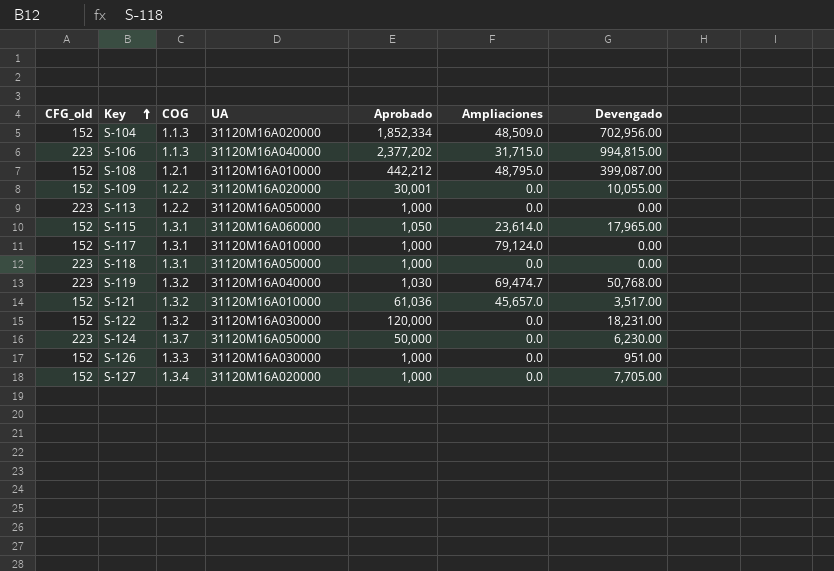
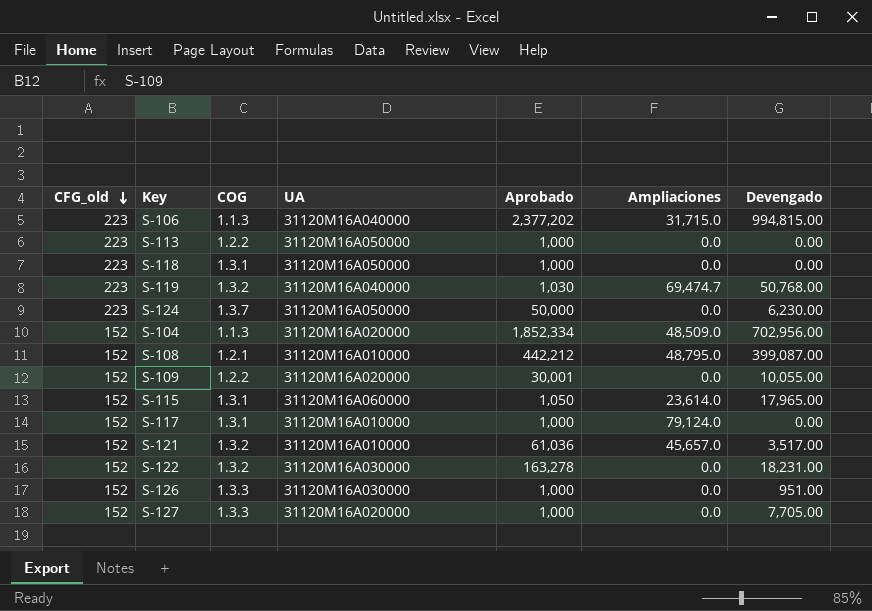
row order: Key ascending -> CFG_old descending
S-122 | Aprobado: 120,000 -> 163,278
S-127 | COG: 1.3.4 -> 1.3.3

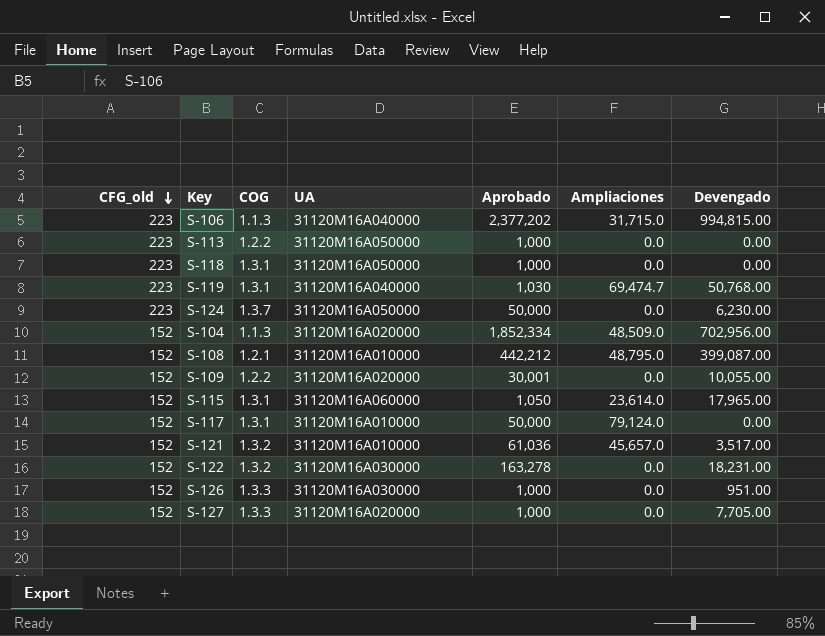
S-119 | COG: 1.3.2 -> 1.3.1
S-117 | Aprobado: 1,000 -> 50,000

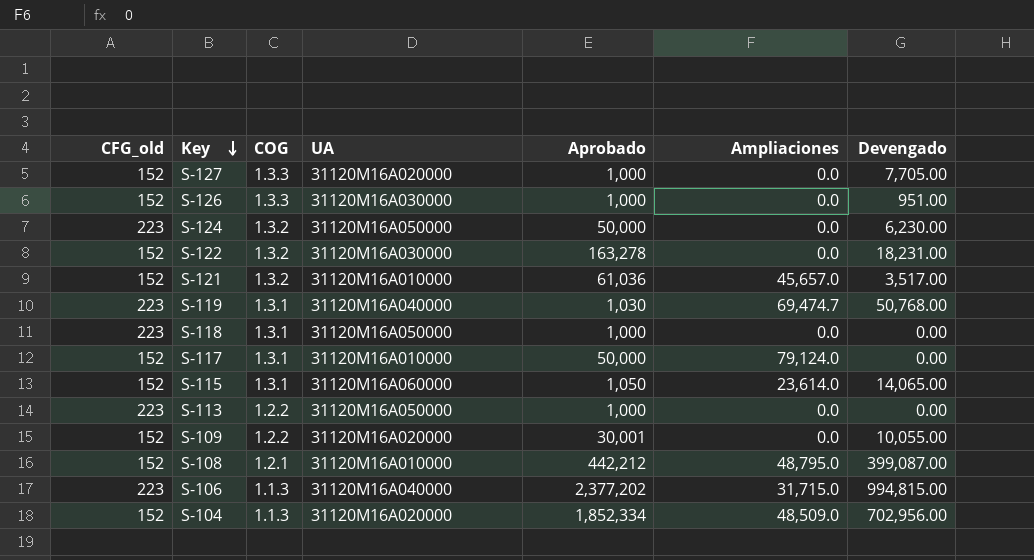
row order: CFG_old descending -> Key descending
S-124 | COG: 1.3.7 -> 1.3.2
S-115 | Devengado: 17,965.00 -> 14,065.00

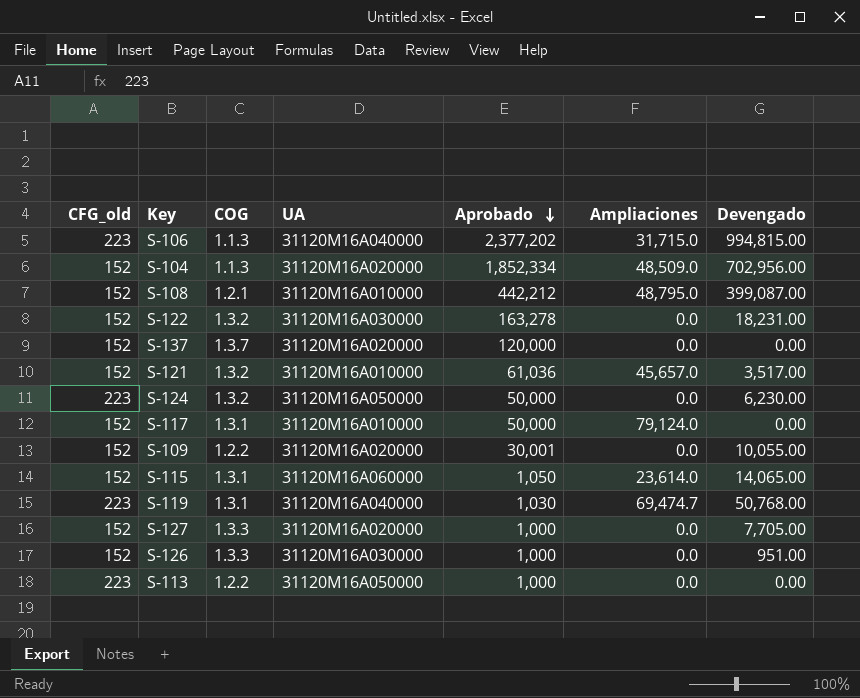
row order: Key descending -> Aprobado descending
row S-118: 223 | 1.3.1 | 31120M16A050000 | 1,000 | 0.0 | 0.00 -> none
row S-137: none -> 152 | 1.3.7 | 31120M16A020000 | 120,000 | 0.0 | 0.00

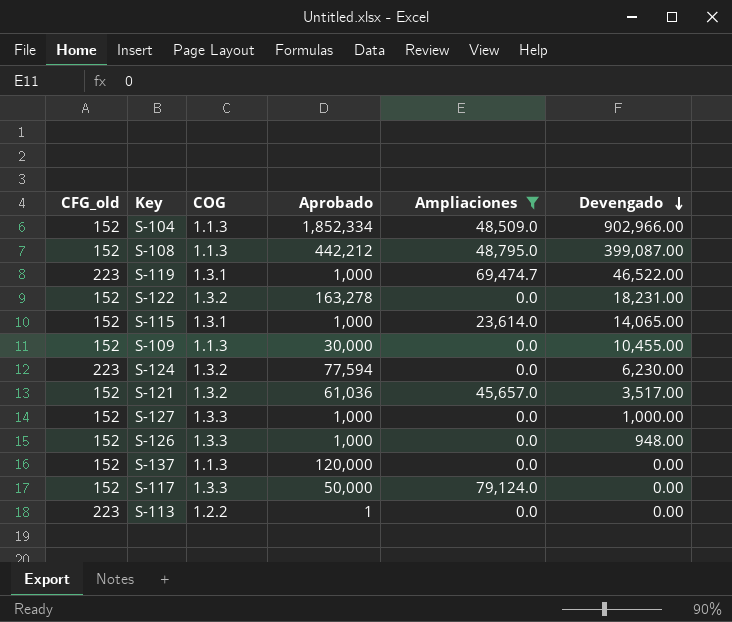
filter: none -> Ampliaciones != 31,715.0
row order: Aprobado descending -> Devengado descending
column UA | position: 4 -> none
S-104 | Devengado: 702,956.00 -> 902,966.00
S-108 | COG: 1.2.1 -> 1.1.3
S-119 | Aprobado: 1,030 -> 1,000
S-119 | Devengado: 50,768.00 -> 46,522.00
S-115 | Aprobado: 1,050 -> 1,000
S-109 | COG: 1.2.2 -> 1.1.3
S-109 | Aprobado: 30,001 -> 30,000
S-109 | Devengado: 10,055.00 -> 10,455.00
S-124 | Aprobado: 50,000 -> 77,594
S-127 | Devengado: 7,705.00 -> 1,000.00
S-126 | Devengado: 951.00 -> 948.00
S-137 | COG: 1.3.7 -> 1.1.3
S-117 | COG: 1.3.1 -> 1.3.3
S-113 | Aprobado: 1,000 -> 1

